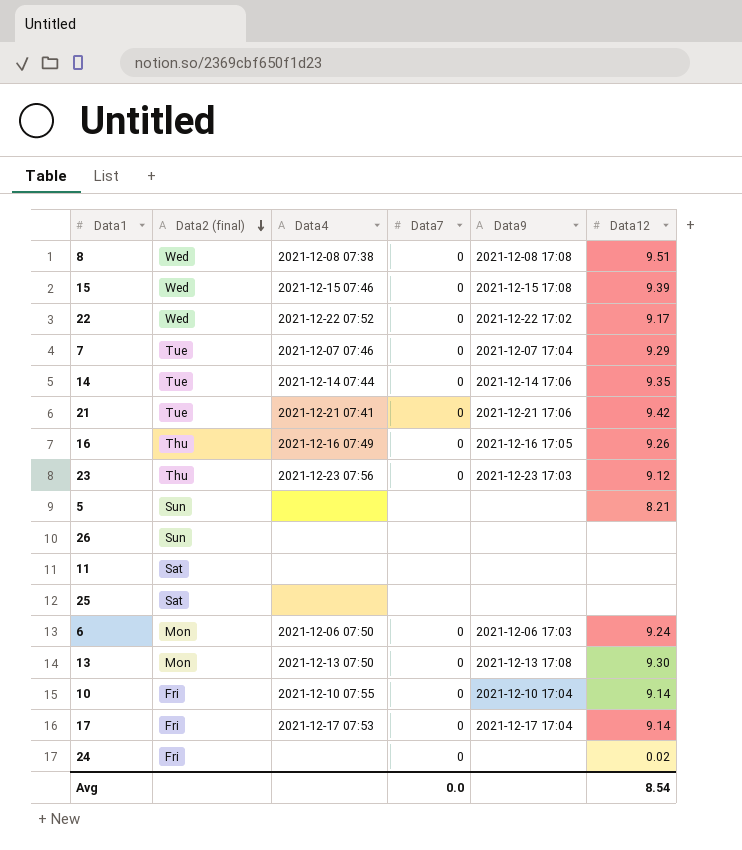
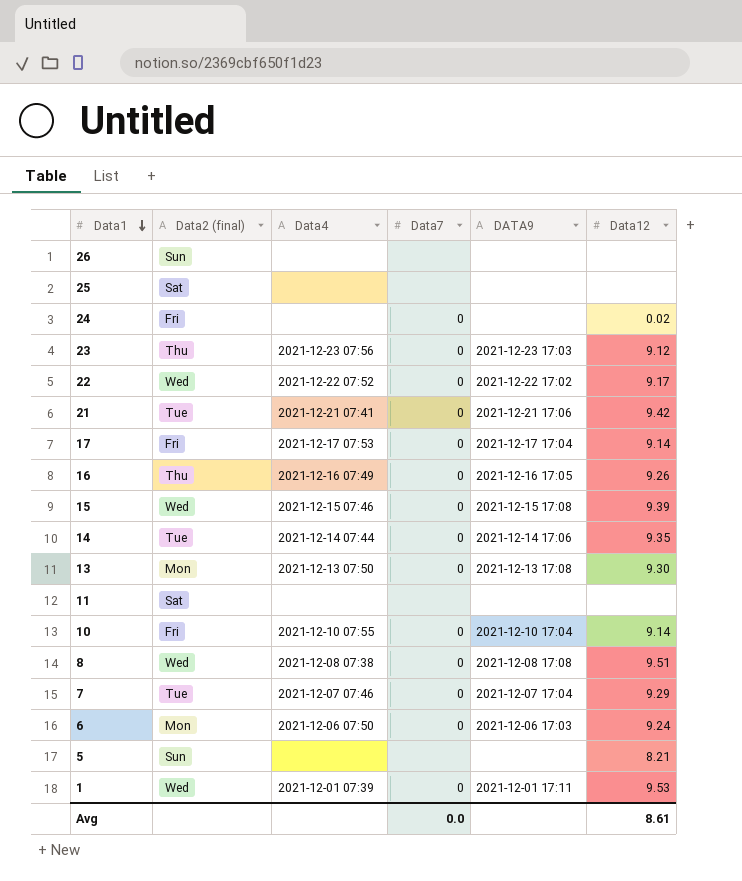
row order: Data2 (final) descending -> Data1 descending
column name: Data9 -> DATA9
row 1: none -> Wed | 2021-12-01 07:39 | 0 | 2021-12-01 17:11 | 9.53
Avg | Data12: 8.54 -> 8.61

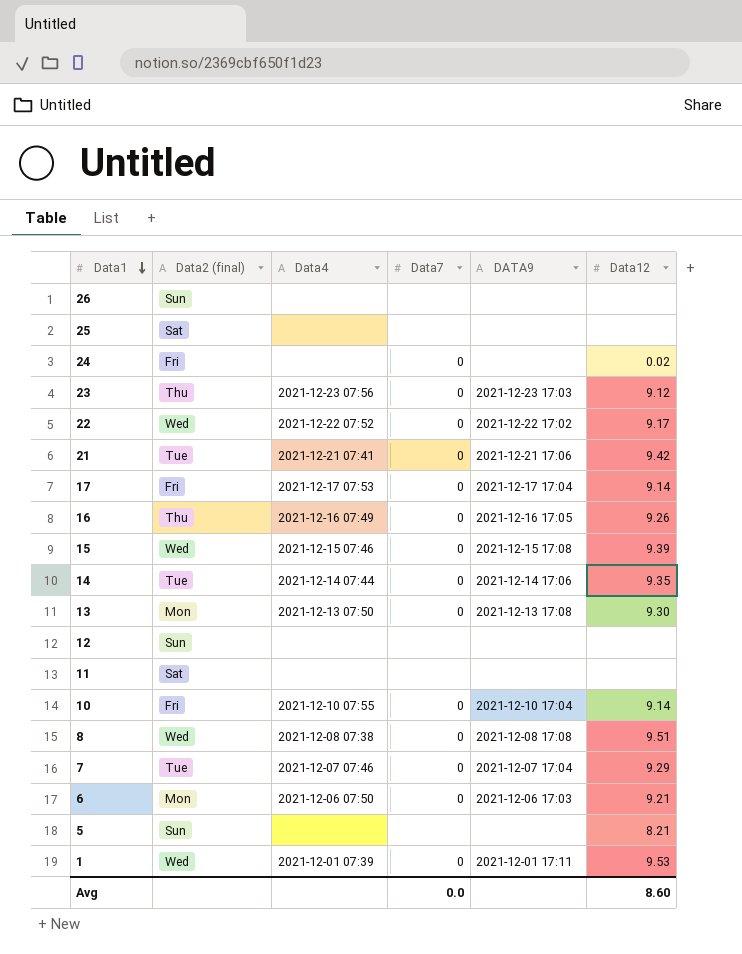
row 12: none -> Sun | none | none | none | none
6 | Data12: 9.24 -> 9.21
Avg | Data12: 8.61 -> 8.60

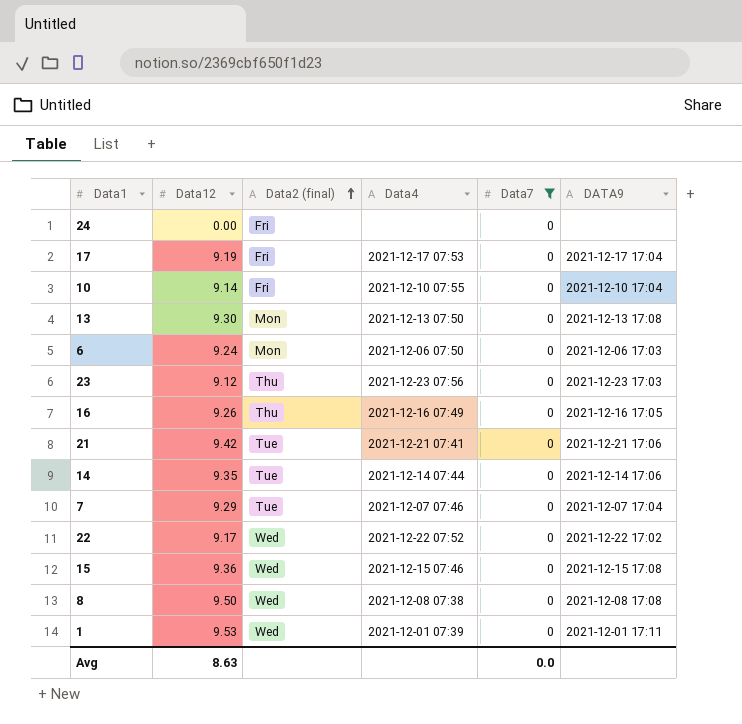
filter: none -> Data7 = 0
row order: Data1 descending -> Data2 (final) ascending
column Data12 | position: 6 -> 2
24 | Data12: 0.02 -> 0.00
17 | Data12: 9.14 -> 9.19
6 | Data12: 9.21 -> 9.24
15 | Data12: 9.39 -> 9.36
8 | Data12: 9.51 -> 9.50
Avg | Data12: 8.60 -> 8.63

